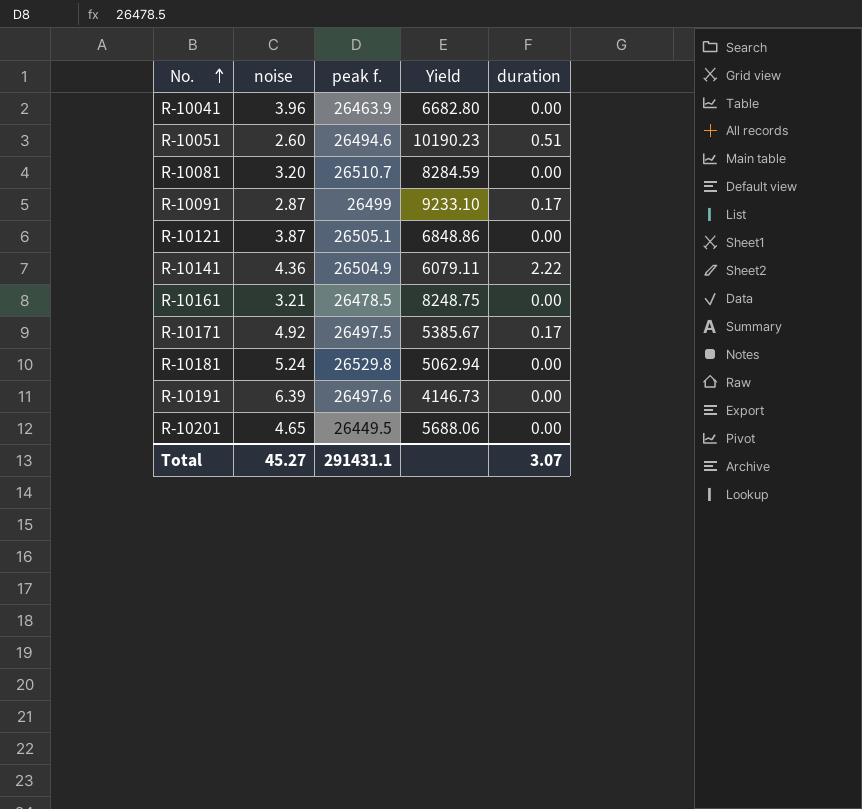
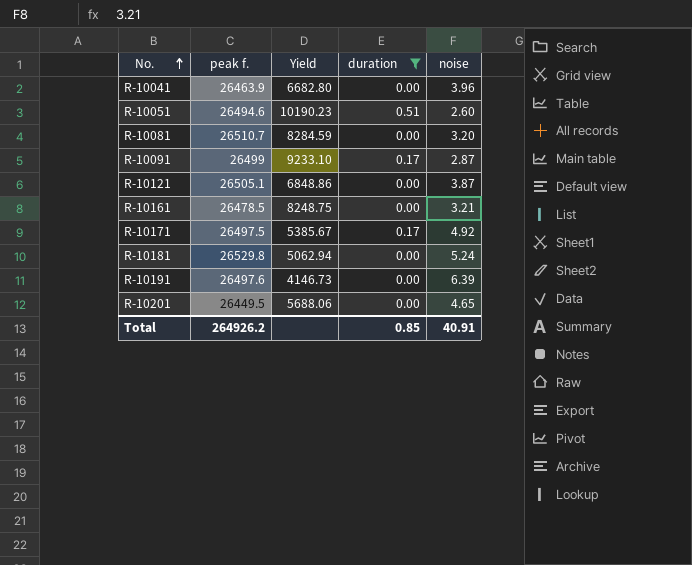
filter: none -> duration != 2.22
column noise | position: 2 -> 5
Total | peak f.: 291431.1 -> 264926.2
Total | duration: 3.07 -> 0.85
Total | noise: 45.27 -> 40.91

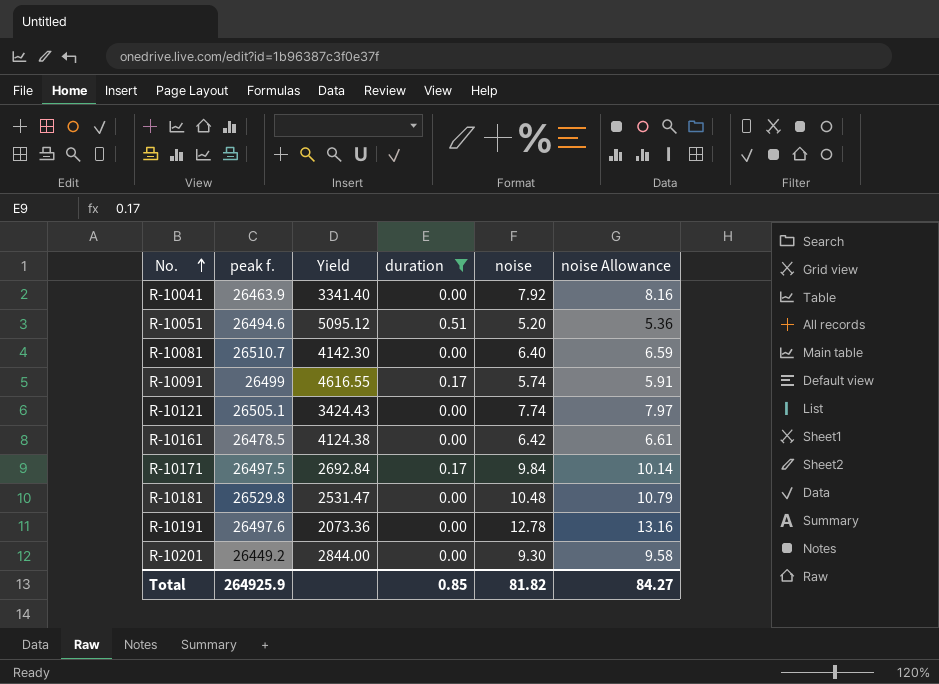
column noise Allowance | formula: none -> [noise] * 1.03
R-10041 | Yield: 6682.80 -> 3341.40
R-10041 | noise: 3.96 -> 7.92
R-10051 | Yield: 10190.23 -> 5095.12
R-10051 | noise: 2.60 -> 5.20
R-10081 | Yield: 8284.59 -> 4142.30
R-10081 | noise: 3.20 -> 6.40
R-10091 | Yield: 9233.10 -> 4616.55
R-10091 | noise: 2.87 -> 5.74
R-10121 | Yield: 6848.86 -> 3424.43
R-10121 | noise: 3.87 -> 7.74
R-10161 | Yield: 8248.75 -> 4124.38
R-10161 | noise: 3.21 -> 6.42
R-10171 | Yield: 5385.67 -> 2692.84
R-10171 | noise: 4.92 -> 9.84
R-10181 | Yield: 5062.94 -> 2531.47
R-10181 | noise: 5.24 -> 10.48
R-10191 | Yield: 4146.73 -> 2073.36
R-10191 | noise: 6.39 -> 12.78
R-10201 | peak f.: 26449.5 -> 26449.2
R-10201 | Yield: 5688.06 -> 2844.00
R-10201 | noise: 4.65 -> 9.30
Total | peak f.: 264926.2 -> 264925.9
Total | noise: 40.91 -> 81.82

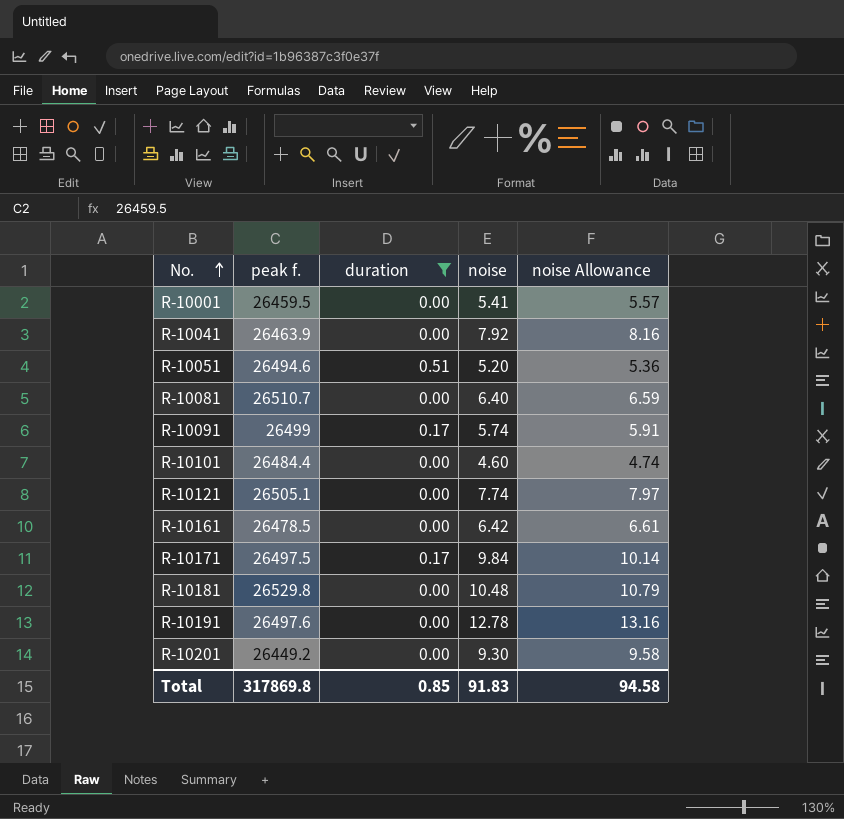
column Yield | formula: [peak f.] / [noise] -> none
row R-10001: none -> 26459.5 | 0.00 | 5.41 | 5.57
row R-10101: none -> 26484.4 | 0.00 | 4.60 | 4.74
Total | peak f.: 264925.9 -> 317869.8
Total | noise: 81.82 -> 91.83
Total | noise Allowance: 84.27 -> 94.58

